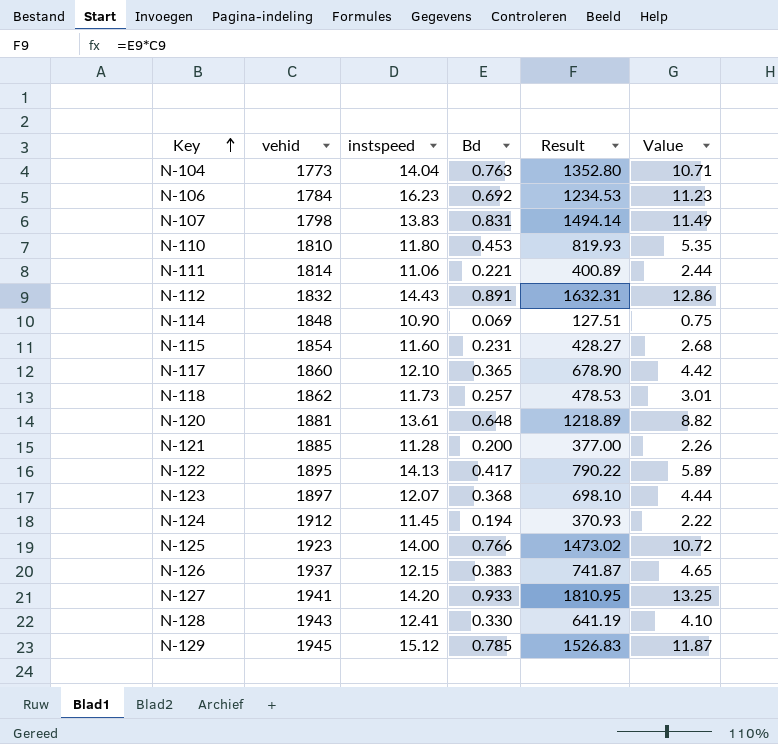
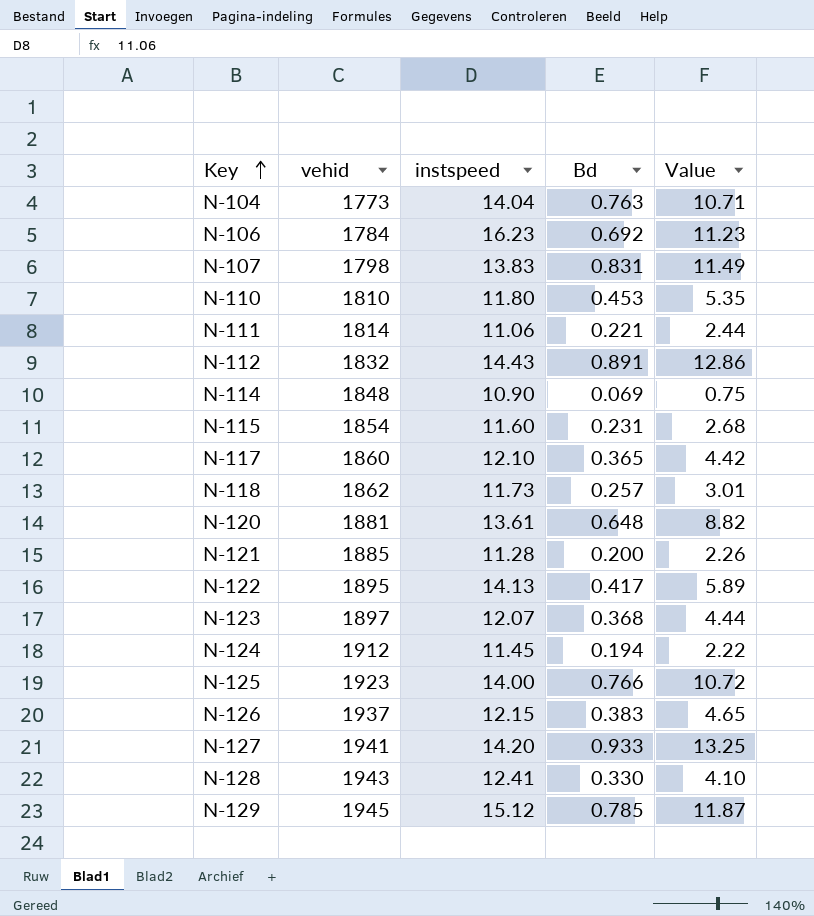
column Result | formula: [vehid] * [Bd] -> none

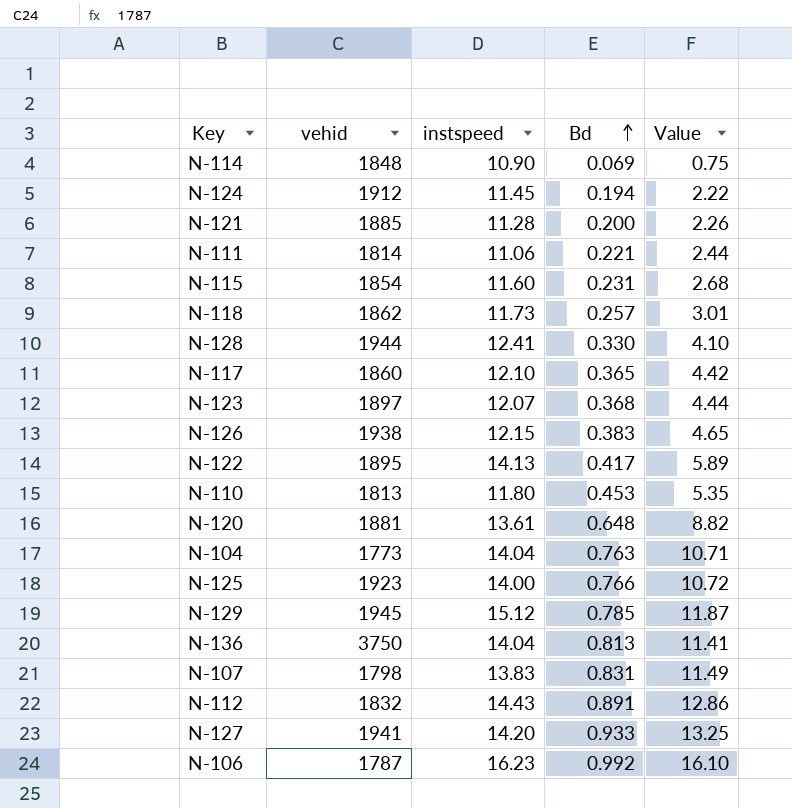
row order: Key ascending -> Bd ascending
N-128 | vehid: 1943 -> 1944
N-126 | vehid: 1937 -> 1938
N-110 | vehid: 1810 -> 1813
row N-136: none -> 3750 | 14.04 | 0.813 | 11.41
N-106 | vehid: 1784 -> 1787
N-106 | Bd: 0.692 -> 0.992
N-106 | Value: 11.23 -> 16.10

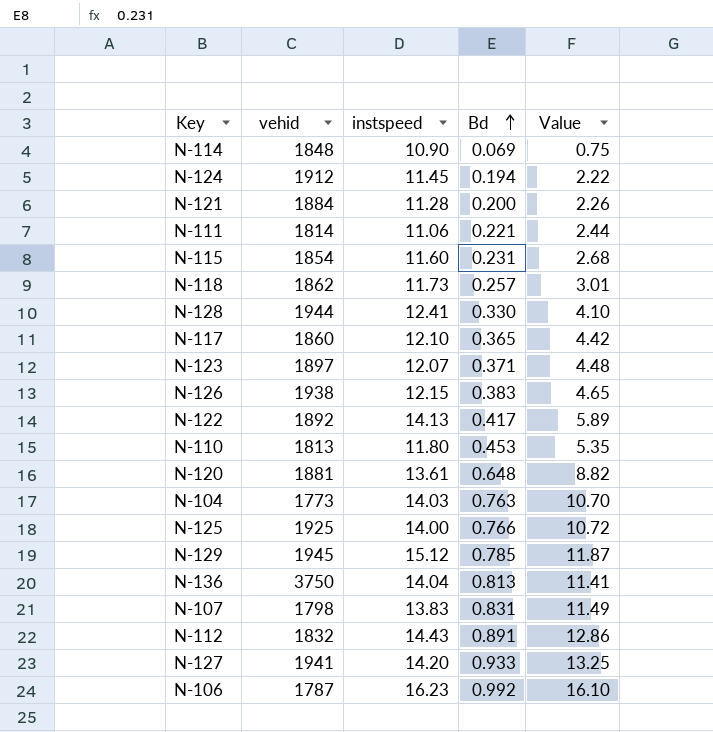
N-121 | vehid: 1885 -> 1884
N-123 | Bd: 0.368 -> 0.371
N-123 | Value: 4.44 -> 4.48
N-122 | vehid: 1895 -> 1892
N-104 | instspeed: 14.04 -> 14.03
N-104 | Value: 10.71 -> 10.70
N-125 | vehid: 1923 -> 1925

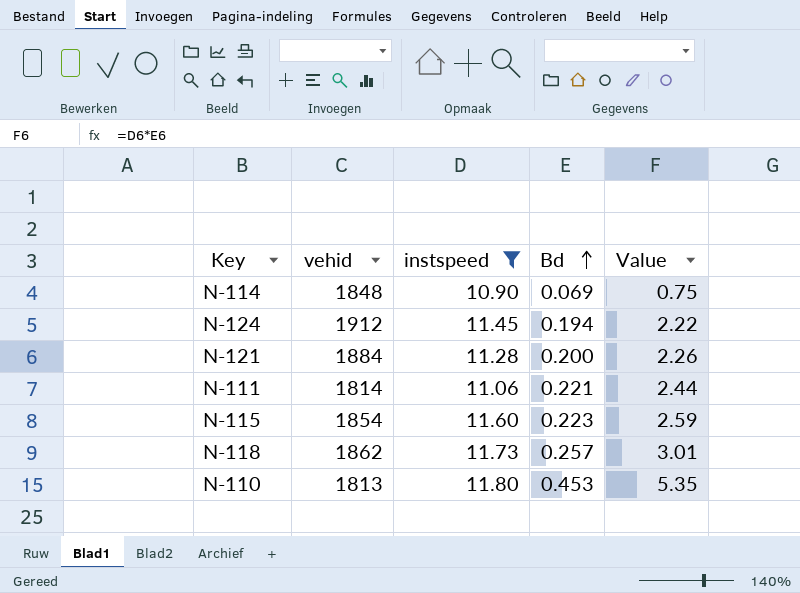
filter: none -> instspeed <= 11.80
N-115 | Bd: 0.231 -> 0.223
N-115 | Value: 2.68 -> 2.59

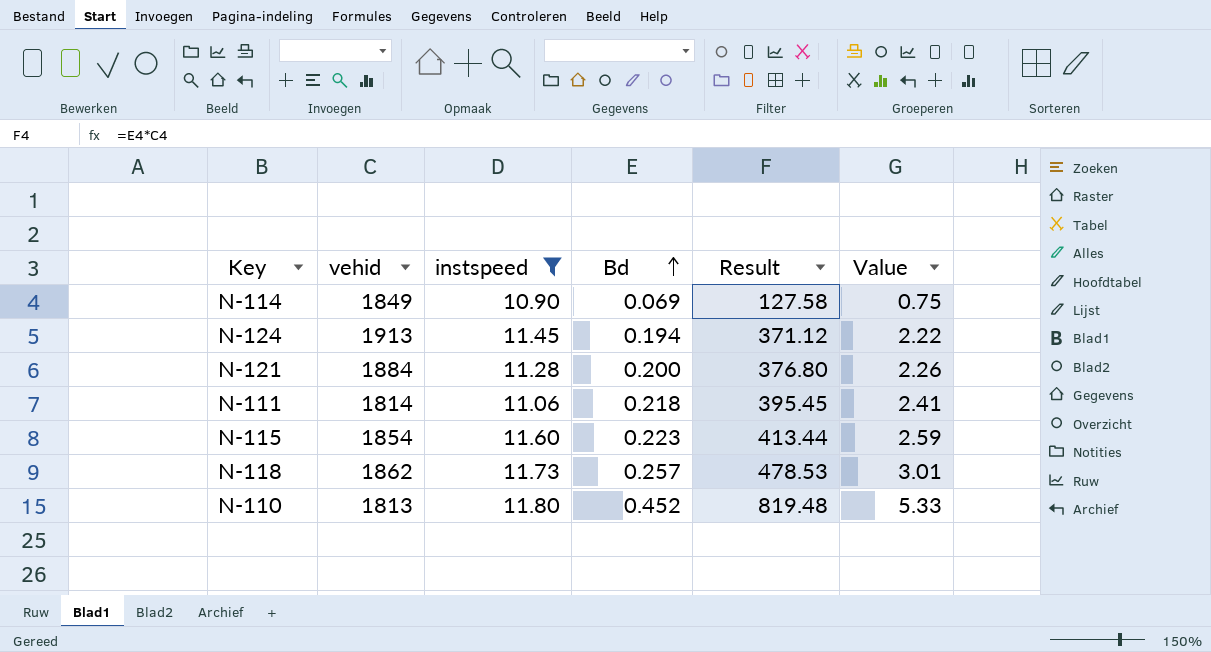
column Result | formula: none -> [vehid] * [Bd]
N-114 | vehid: 1848 -> 1849
N-124 | vehid: 1912 -> 1913
N-111 | Bd: 0.221 -> 0.218
N-111 | Value: 2.44 -> 2.41
N-110 | Bd: 0.453 -> 0.452
N-110 | Value: 5.35 -> 5.33

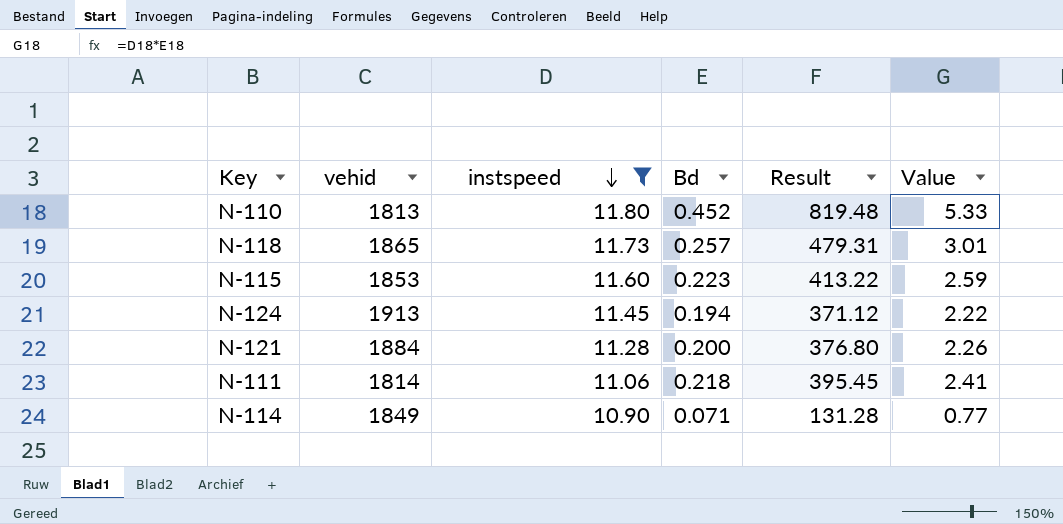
row order: Bd ascending -> instspeed descending
N-118 | vehid: 1862 -> 1865
N-118 | Result: 478.53 -> 479.31
N-115 | vehid: 1854 -> 1853
N-115 | Result: 413.44 -> 413.22
N-114 | Bd: 0.069 -> 0.071
N-114 | Result: 127.58 -> 131.28
N-114 | Value: 0.75 -> 0.77

